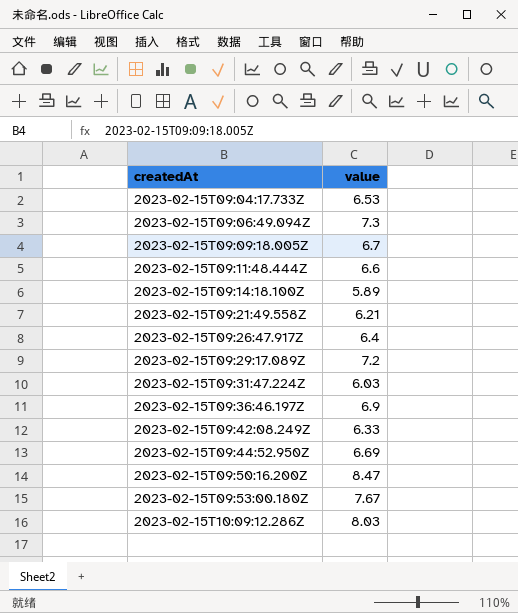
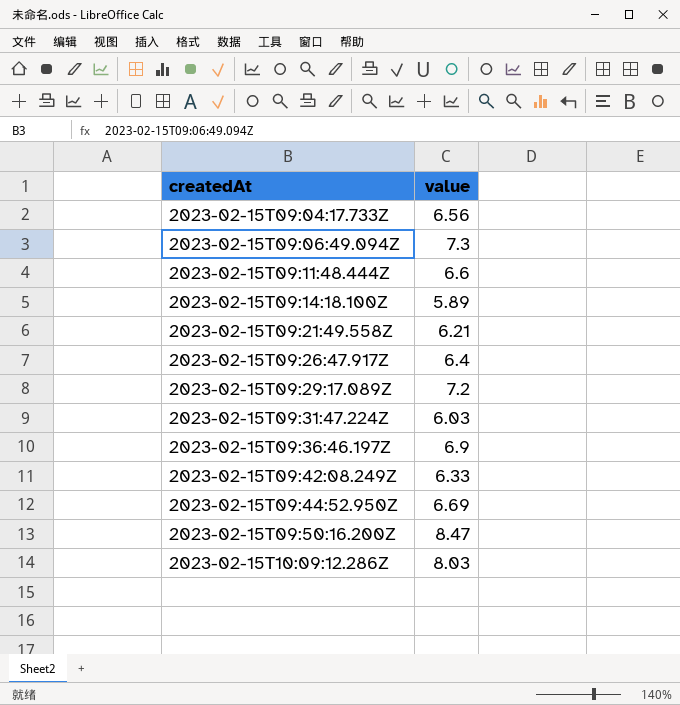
row 2023-02-15T09:09:18.005Z: 6.7 -> none
row 2023-02-15T09:53:00.180Z: 7.67 -> none
2023-02-15T09:04:17.733Z | value: 6.53 -> 6.56

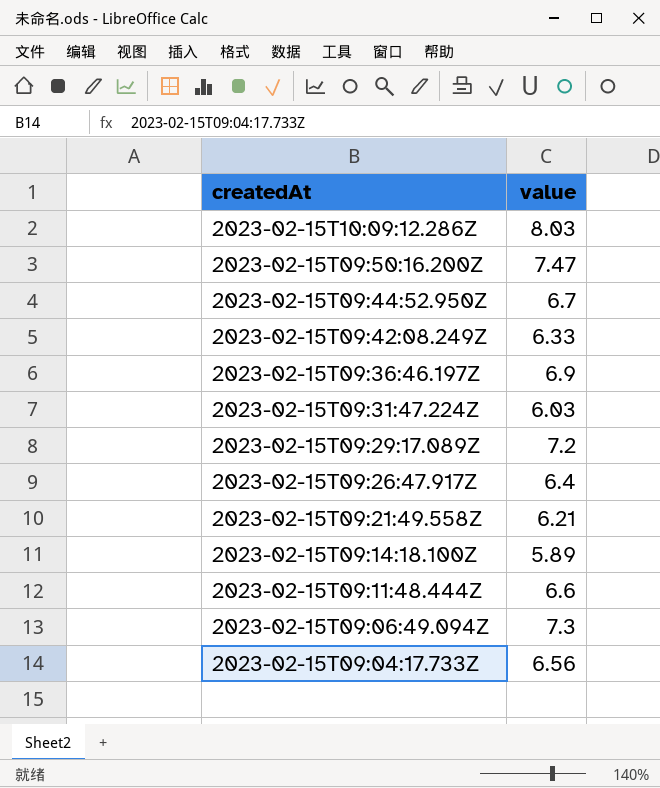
row order: createdAt ascending -> createdAt descending
2023-02-15T09:50:16.200Z | value: 8.47 -> 7.47
2023-02-15T09:44:52.950Z | value: 6.69 -> 6.7

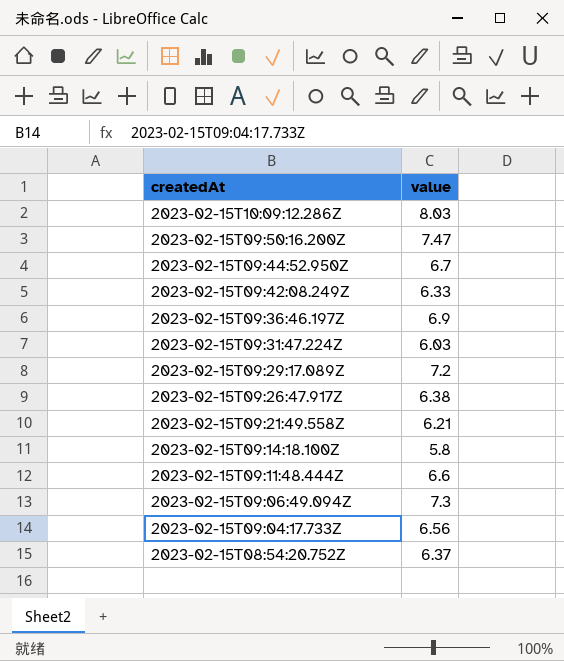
2023-02-15T09:26:47.917Z | value: 6.4 -> 6.38
2023-02-15T09:14:18.100Z | value: 5.89 -> 5.8
row 2023-02-15T08:54:20.752Z: none -> 6.37

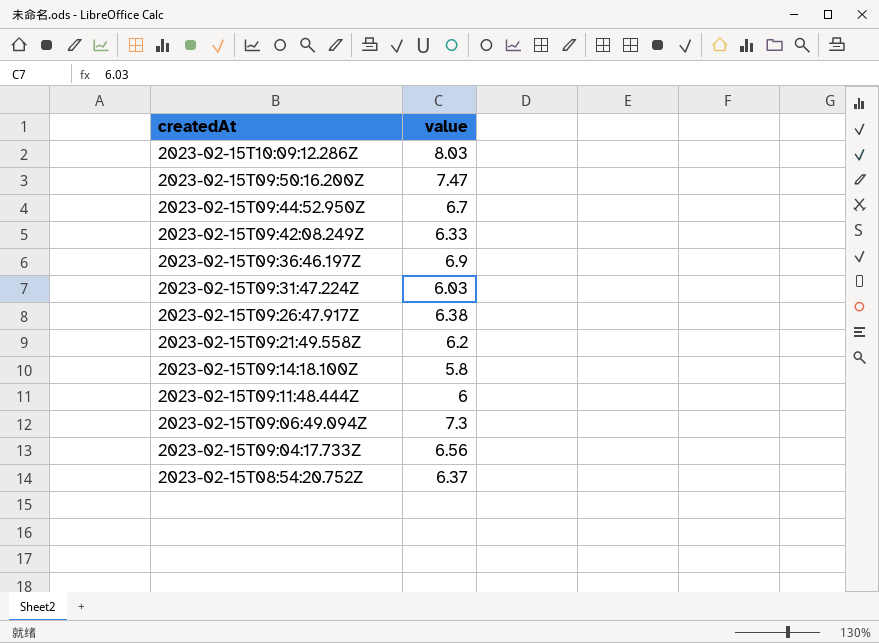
row 2023-02-15T09:29:17.089Z: 7.2 -> none
2023-02-15T09:21:49.558Z | value: 6.21 -> 6.2
2023-02-15T09:11:48.444Z | value: 6.6 -> 6

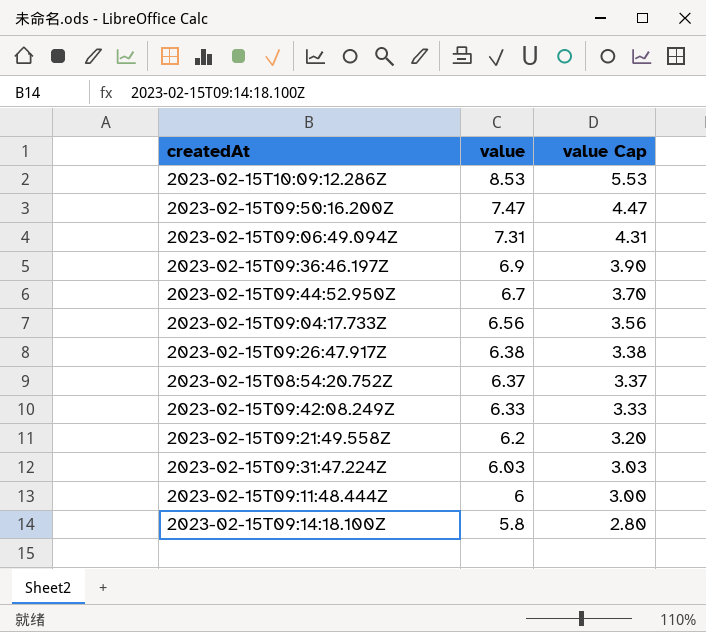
row order: createdAt descending -> value descending
column value Cap | formula: none -> [value] - 3
2023-02-15T10:09:12.286Z | value: 8.03 -> 8.53
2023-02-15T09:06:49.094Z | value: 7.3 -> 7.31

